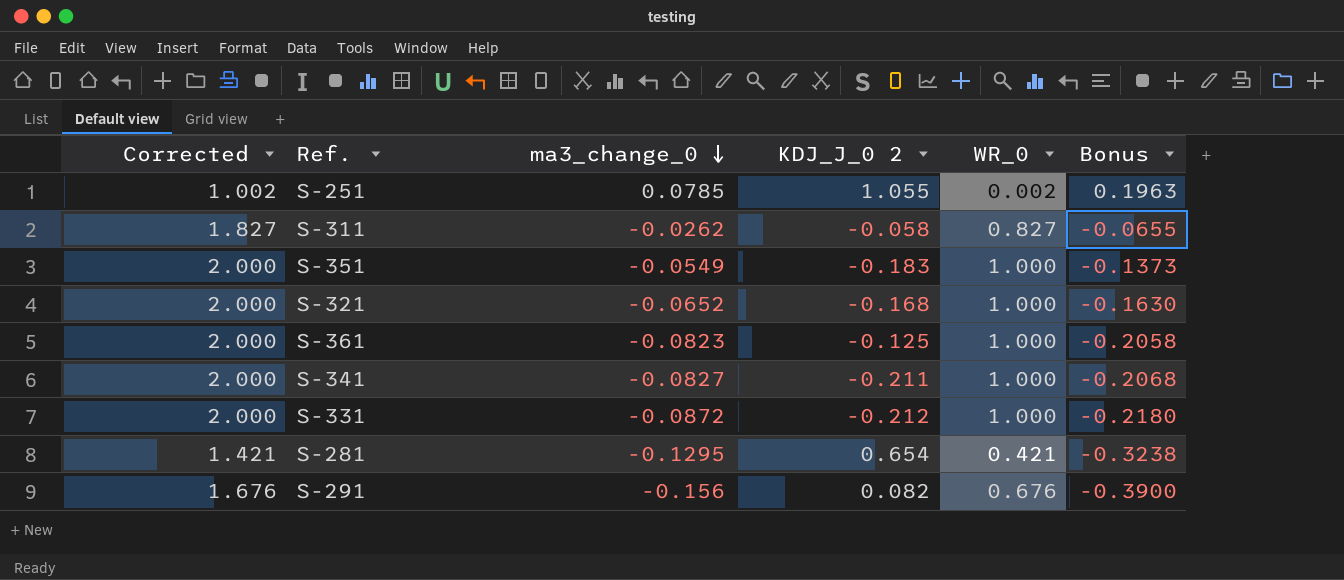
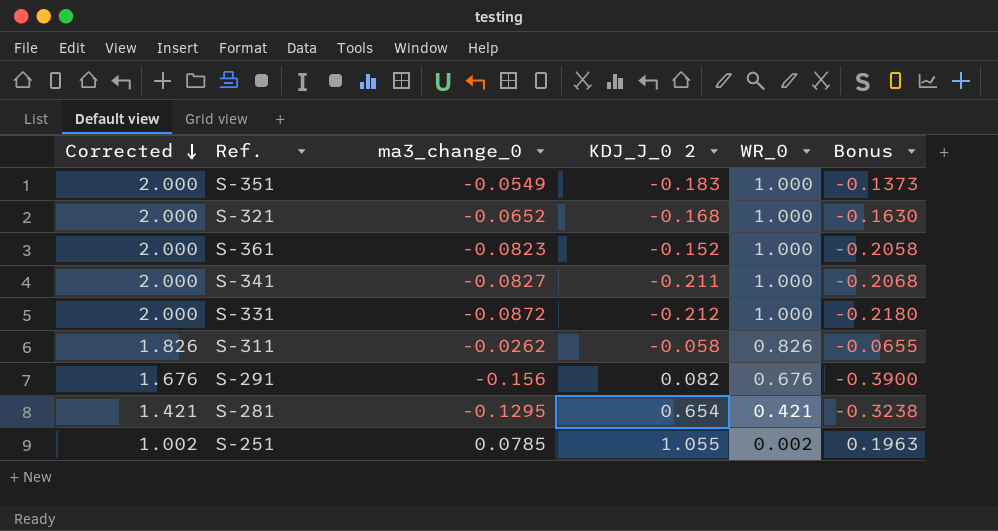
row order: ma3_change_0 descending -> Corrected descending
S-361 | KDJ_J_0 2: -0.125 -> -0.152
S-311 | Corrected: 1.827 -> 1.826
S-311 | WR_0: 0.827 -> 0.826

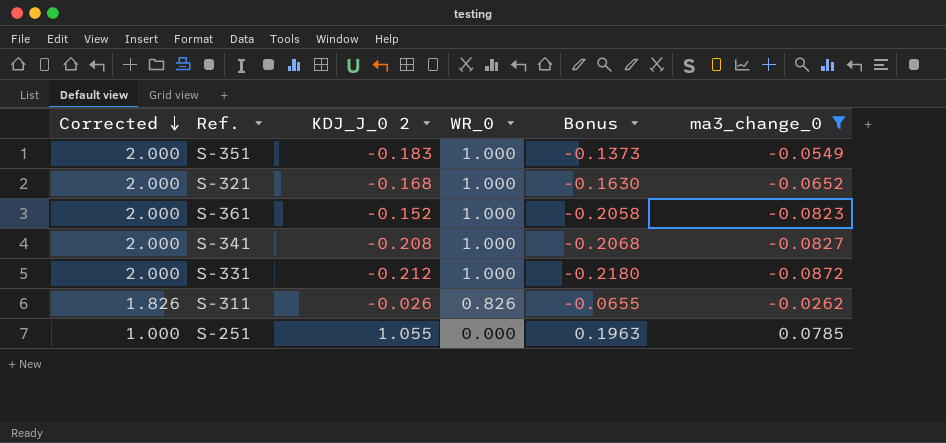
filter: none -> ma3_change_0 >= -0.0872
column ma3_change_0 | position: 3 -> 6
S-341 | KDJ_J_0 2: -0.211 -> -0.208
S-311 | KDJ_J_0 2: -0.058 -> -0.026
S-251 | Corrected: 1.002 -> 1.000
S-251 | WR_0: 0.002 -> 0.000

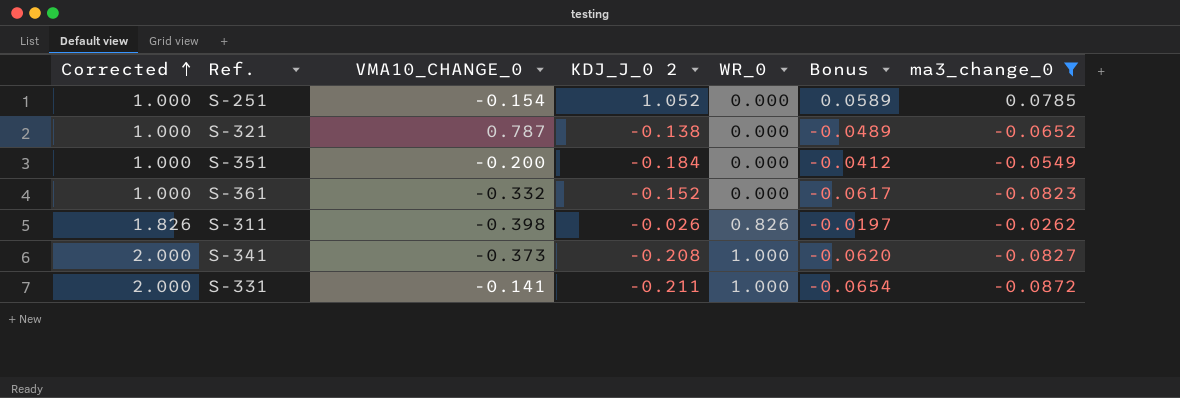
row order: Corrected descending -> Corrected ascending
column VMA10_CHANGE_0 | position: none -> 3
column Bonus | formula: [ma3_change_0] * 2.5 -> [ma3_change_0] * 0.75
S-251 | KDJ_J_0 2: 1.055 -> 1.052
S-321 | Corrected: 2.000 -> 1.000
S-321 | KDJ_J_0 2: -0.168 -> -0.138
S-321 | WR_0: 1.000 -> 0.000
S-351 | Corrected: 2.000 -> 1.000
S-351 | KDJ_J_0 2: -0.183 -> -0.184
S-351 | WR_0: 1.000 -> 0.000
S-361 | Corrected: 2.000 -> 1.000
S-361 | WR_0: 1.000 -> 0.000
S-331 | KDJ_J_0 2: -0.212 -> -0.211

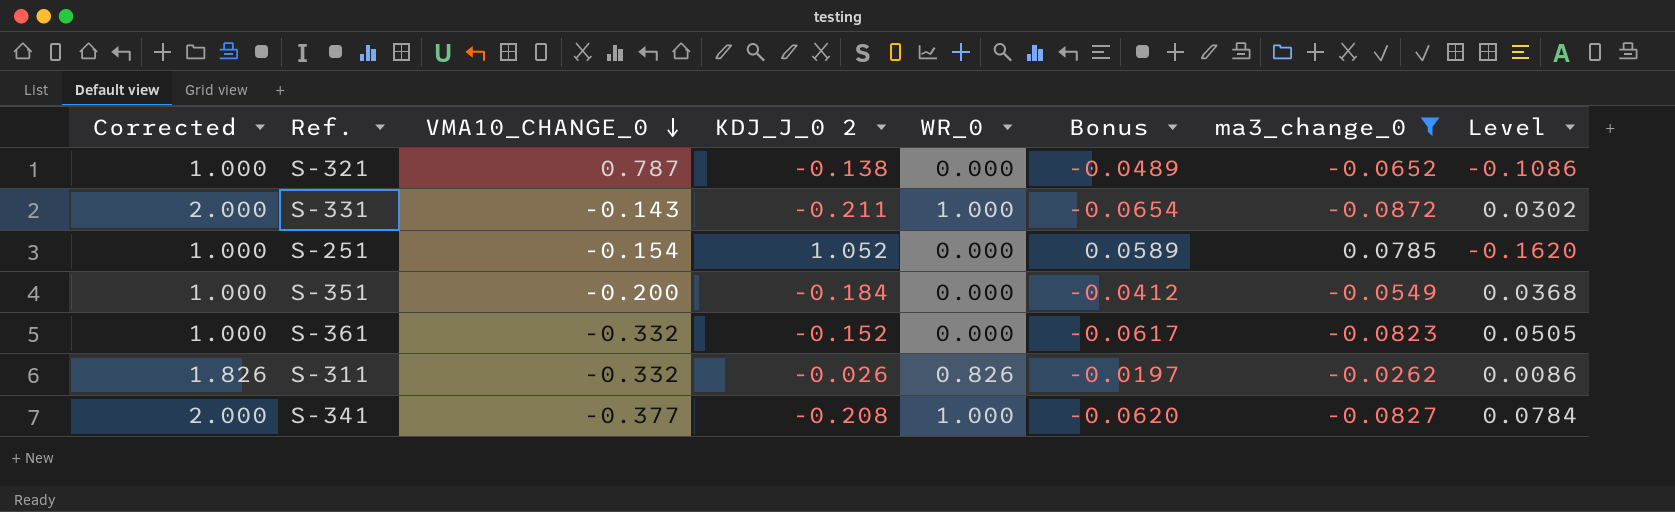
row order: Corrected ascending -> VMA10_CHANGE_0 descending
column Level | formula: none -> [VMA10_CHANGE_0] * [KDJ_J_0 2]
S-331 | VMA10_CHANGE_0: -0.141 -> -0.143
S-311 | VMA10_CHANGE_0: -0.398 -> -0.332
S-341 | VMA10_CHANGE_0: -0.373 -> -0.377

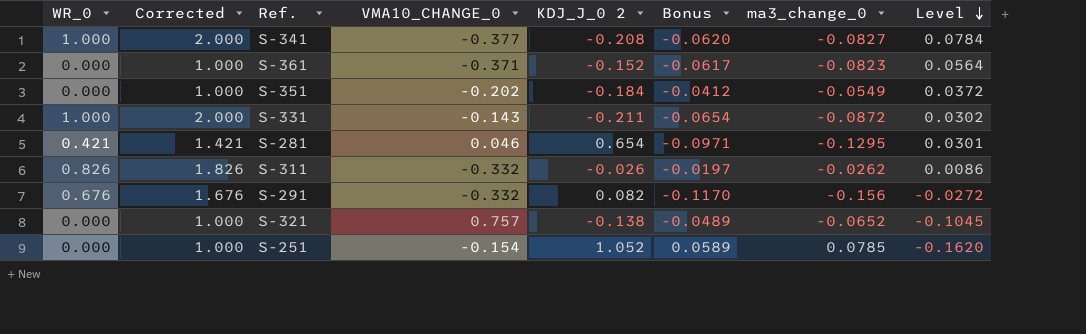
filter: ma3_change_0 >= -0.0872 -> none
row order: VMA10_CHANGE_0 descending -> Level descending
column WR_0 | position: 5 -> 1
S-361 | VMA10_CHANGE_0: -0.332 -> -0.371
S-361 | Level: 0.0505 -> 0.0564
S-351 | VMA10_CHANGE_0: -0.200 -> -0.202
S-351 | Level: 0.0368 -> 0.0372
S-321 | VMA10_CHANGE_0: 0.787 -> 0.757
S-321 | Level: -0.1086 -> -0.1045

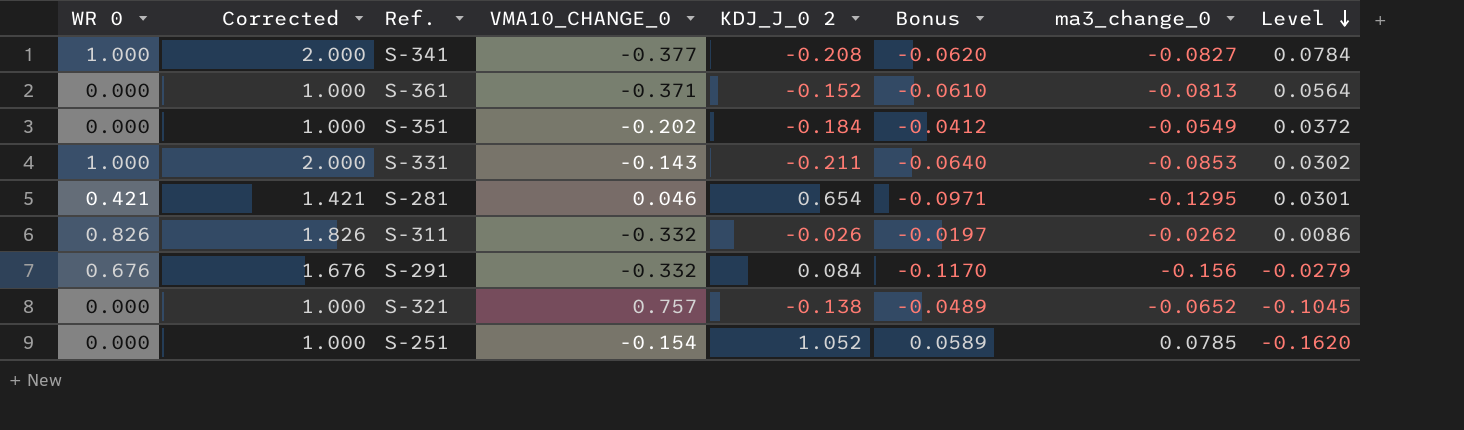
column name: WR_0 -> WR 0
S-361 | Bonus: -0.0617 -> -0.0610
S-361 | ma3_change_0: -0.0823 -> -0.0813
S-331 | Bonus: -0.0654 -> -0.0640
S-331 | ma3_change_0: -0.0872 -> -0.0853
S-291 | KDJ_J_0 2: 0.082 -> 0.084
S-291 | Level: -0.0272 -> -0.0279

